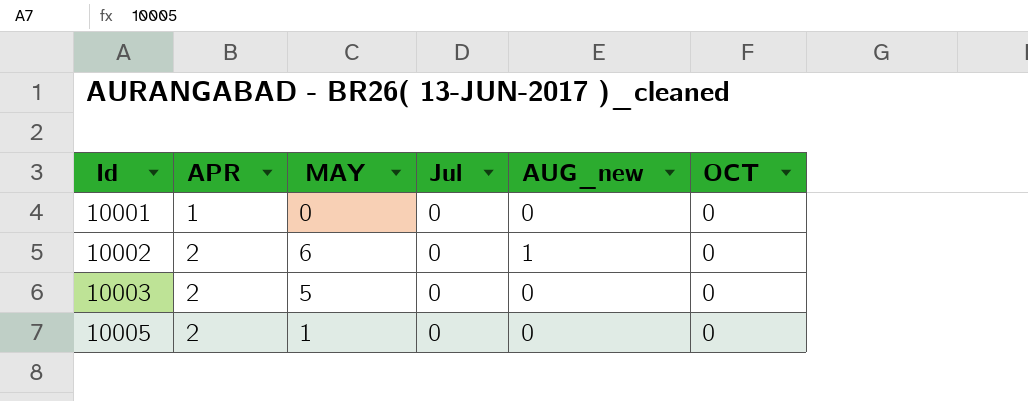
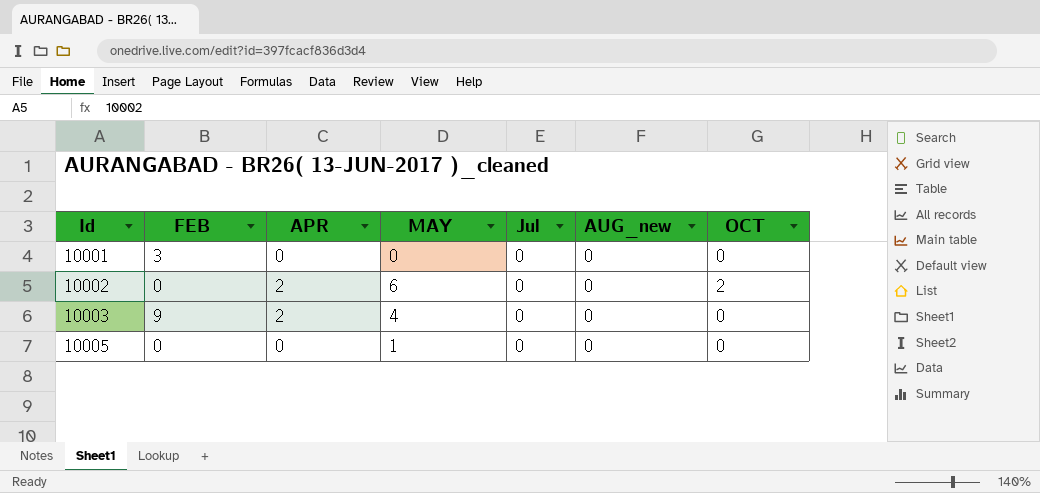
column FEB | position: none -> 2
10001 | APR: 1 -> 0
10002 | AUG_new: 1 -> 0
10002 | OCT: 0 -> 2
10003 | MAY: 5 -> 4
10005 | APR: 2 -> 0

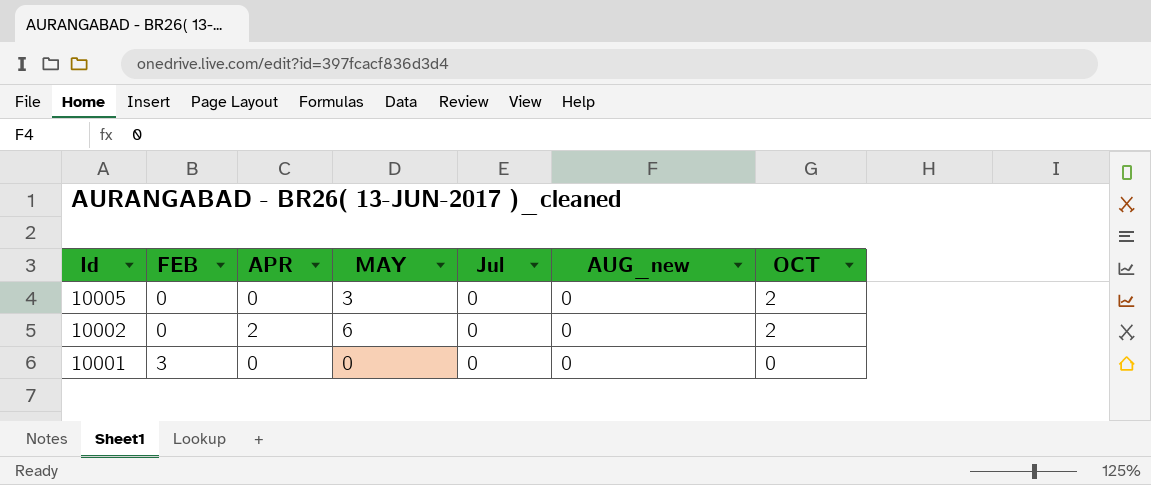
row order: Id ascending -> Id descending
row 10003: 9 | 2 | 4 | 0 | 0 | 0 -> none
10005 | MAY: 1 -> 3
10005 | OCT: 0 -> 2

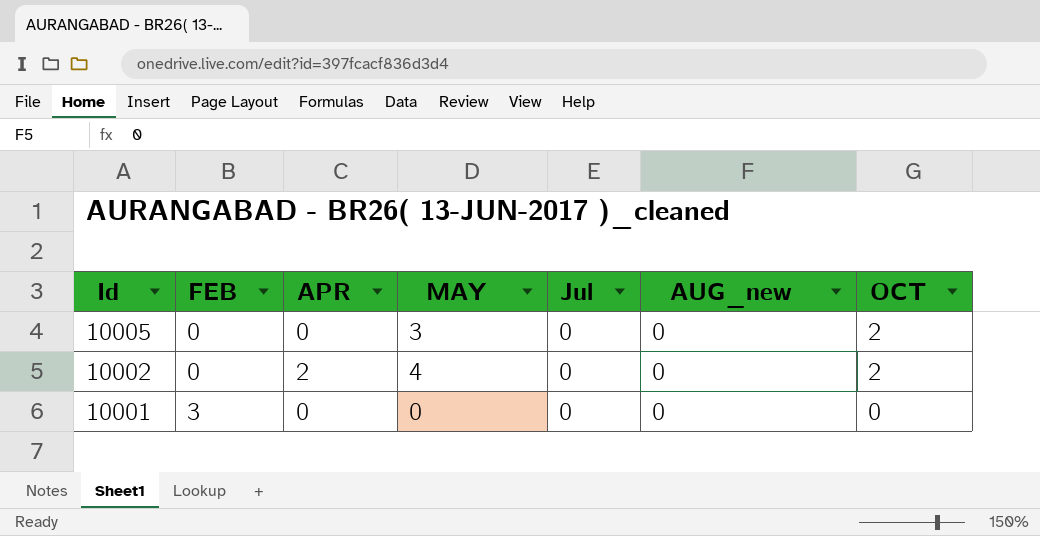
10002 | MAY: 6 -> 4

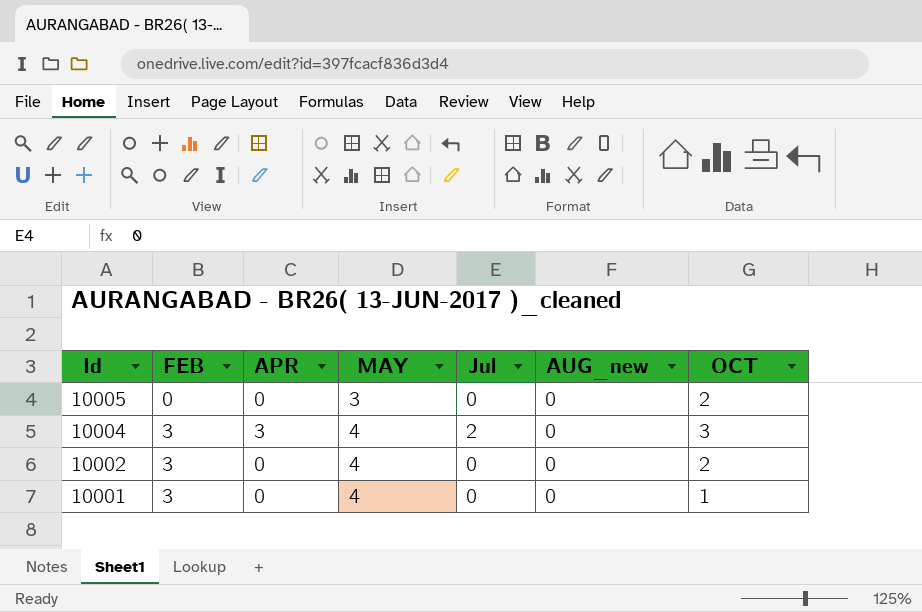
row 10004: none -> 3 | 3 | 4 | 2 | 0 | 3
10002 | FEB: 0 -> 3
10002 | APR: 2 -> 0
10001 | MAY: 0 -> 4
10001 | OCT: 0 -> 1

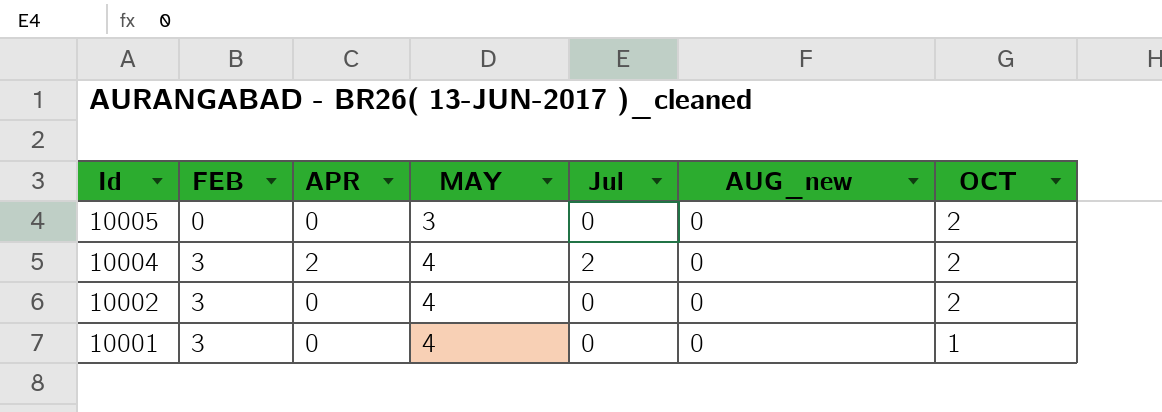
10004 | APR: 3 -> 2
10004 | OCT: 3 -> 2

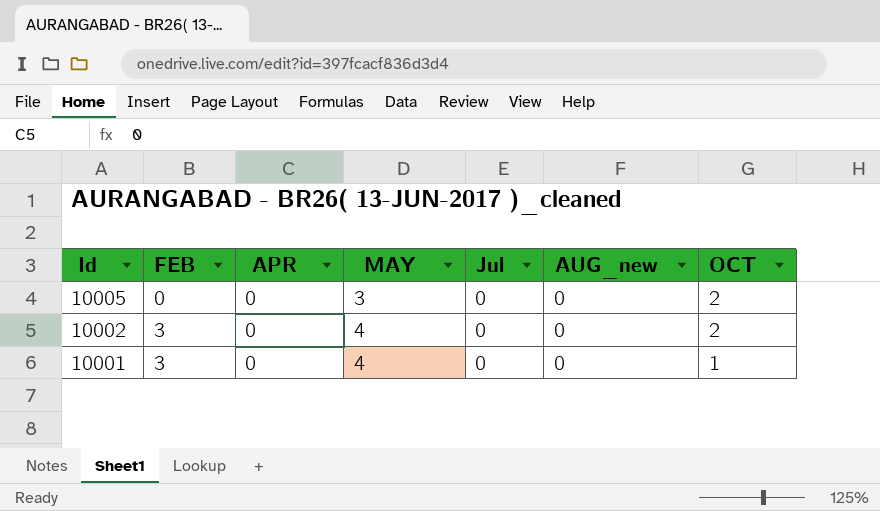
row 10004: 3 | 2 | 4 | 2 | 0 | 2 -> none

